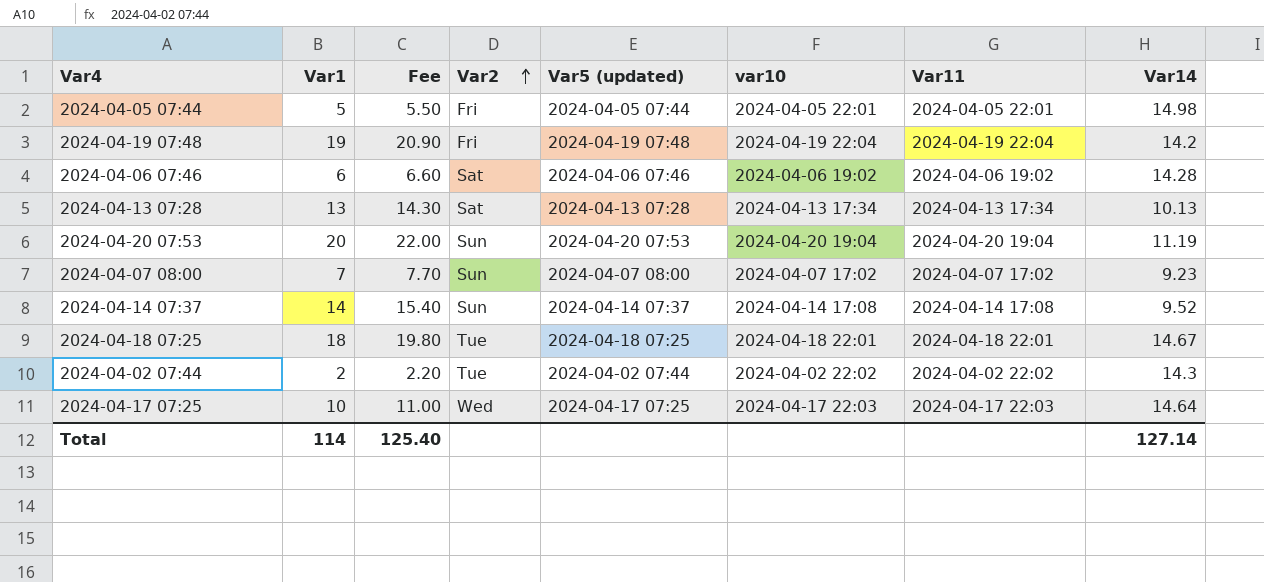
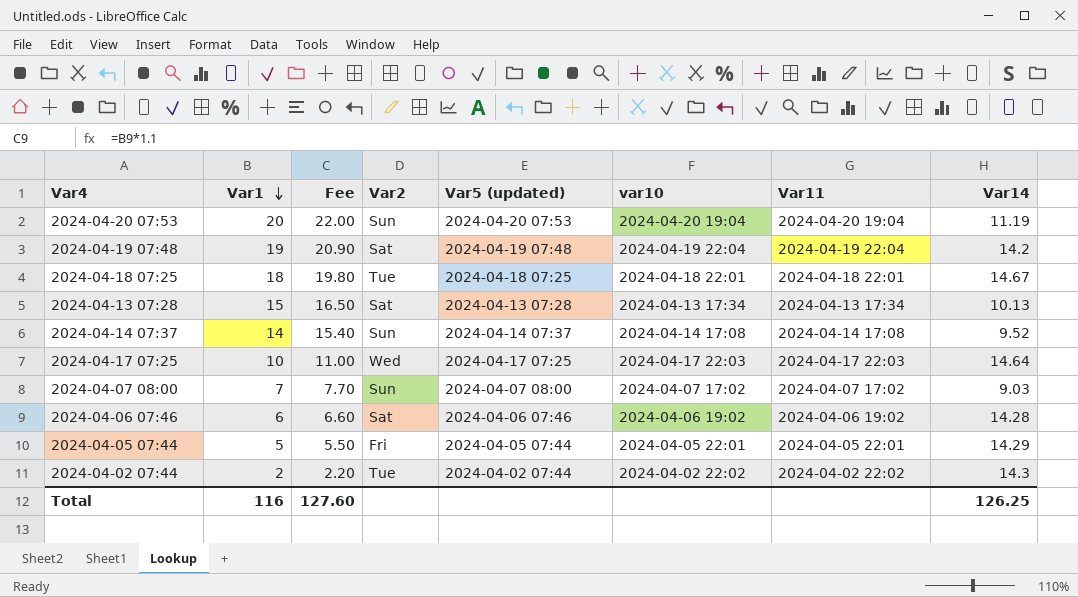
row order: Var2 ascending -> Var1 descending
2024-04-19 07:48 | Var2: Fri -> Sat
2024-04-13 07:28 | Var1: 13 -> 15
2024-04-13 07:28 | Fee: 14.30 -> 16.50
2024-04-07 08:00 | Var14: 9.23 -> 9.03
2024-04-05 07:44 | Var14: 14.98 -> 14.29
Total | Var1: 114 -> 116
Total | Fee: 125.40 -> 127.60
Total | Var14: 127.14 -> 126.25

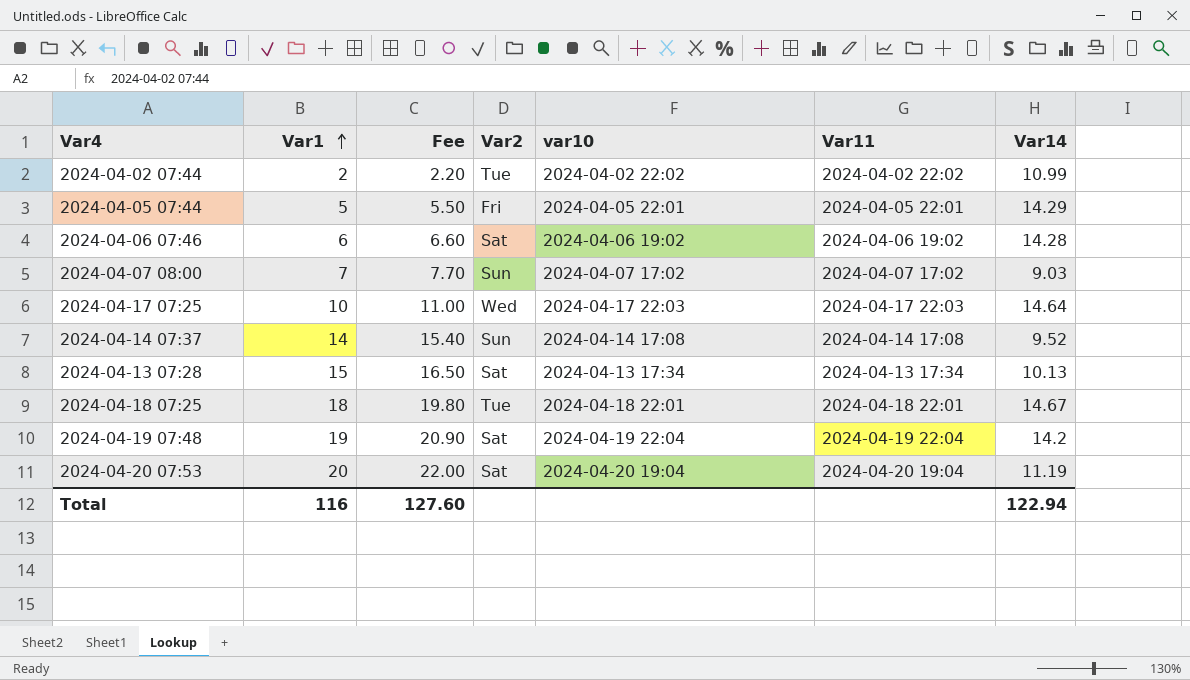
row order: Var1 descending -> Var1 ascending
column Var5 (updated) | position: 5 -> none
2024-04-02 07:44 | Var14: 14.3 -> 10.99
2024-04-20 07:53 | Var2: Sun -> Sat
Total | Var14: 126.25 -> 122.94

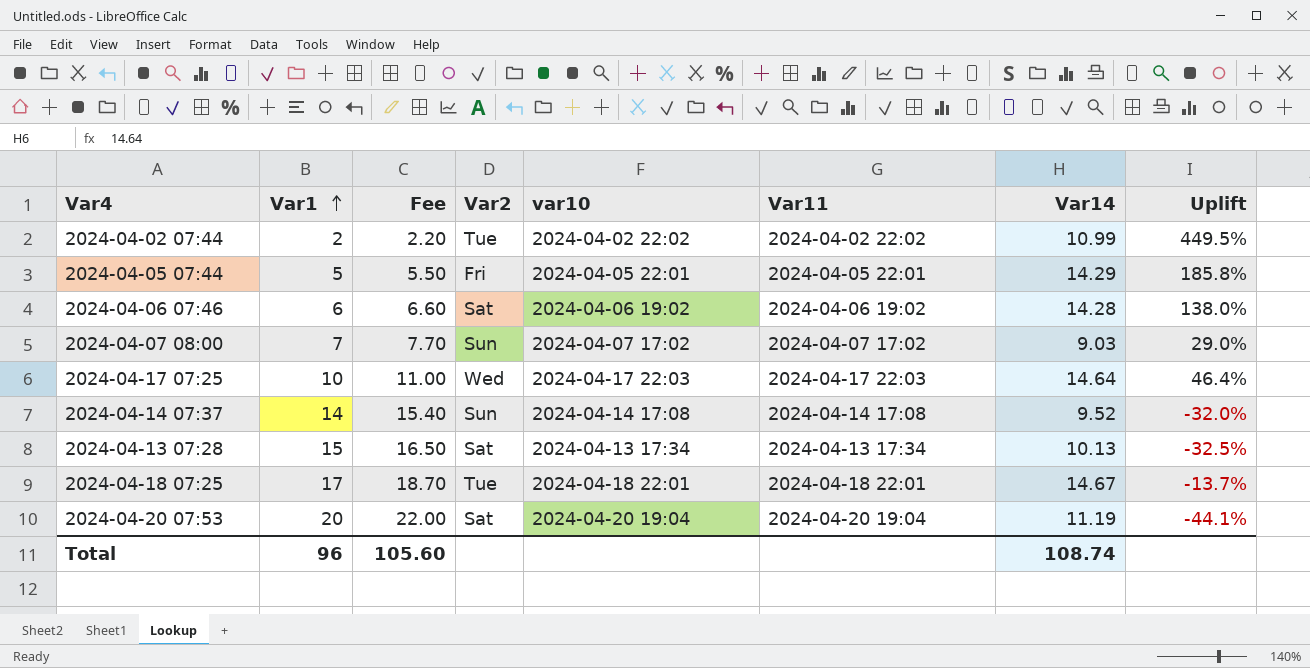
column Uplift | formula: none -> ([Var14] - [Var1]) / [Var1]
row 2024-04-19 07:48: 19 | 20.90 | Sat | 2024-04-19 22:04 | 2024-04-19 22:04 | 14.2 -> none
2024-04-18 07:25 | Var1: 18 -> 17
2024-04-18 07:25 | Fee: 19.80 -> 18.70
Total | Var1: 116 -> 96
Total | Fee: 127.60 -> 105.60
Total | Var14: 122.94 -> 108.74

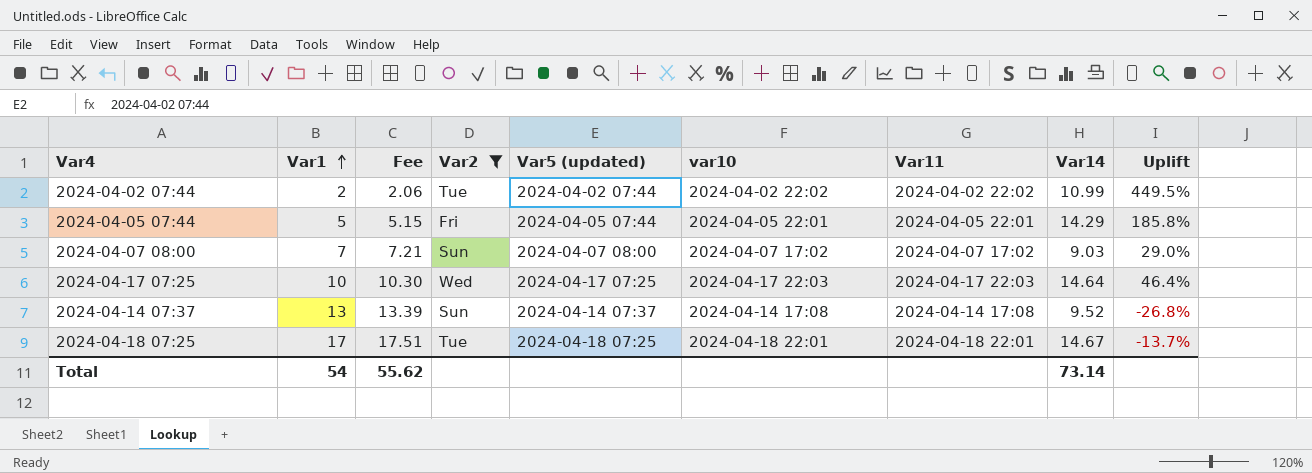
filter: none -> Var2 != Sat
column Fee | formula: [Var1] * 1.1 -> [Var1] * 1.03
column Var5 (updated) | position: none -> 5
2024-04-14 07:37 | Var1: 14 -> 13
2024-04-14 07:37 | Uplift: -32.0% -> -26.8%
Total | Var1: 96 -> 54
Total | Fee: 105.60 -> 55.62
Total | Var14: 108.74 -> 73.14

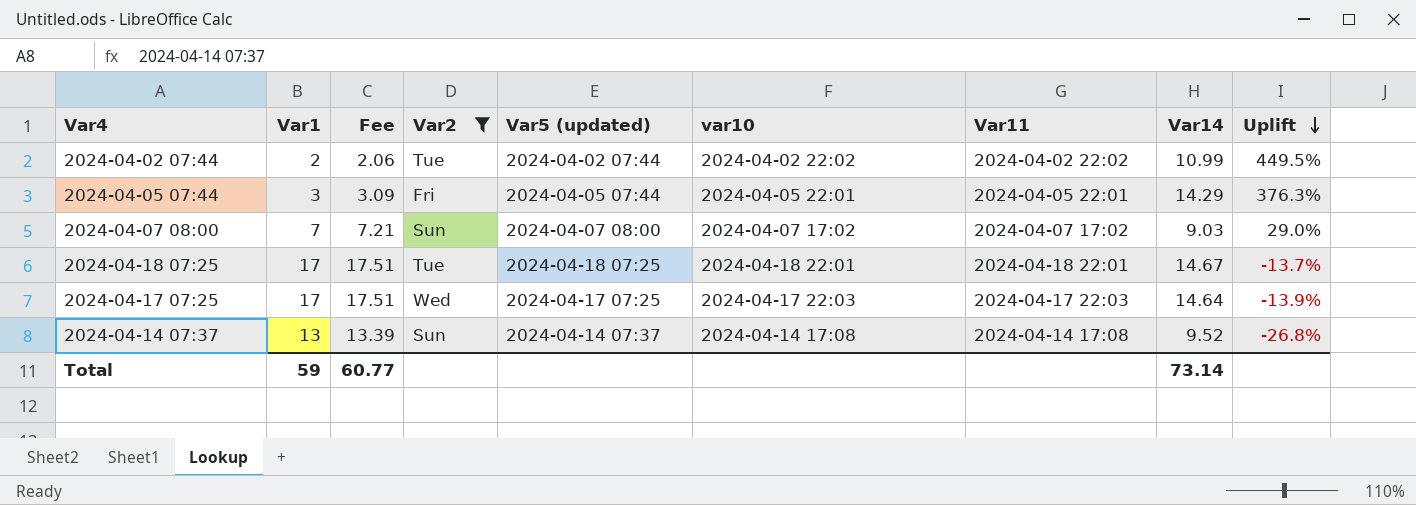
row order: Var1 ascending -> Uplift descending
2024-04-05 07:44 | Var1: 5 -> 3
2024-04-05 07:44 | Fee: 5.15 -> 3.09
2024-04-05 07:44 | Uplift: 185.8% -> 376.3%
2024-04-17 07:25 | Var1: 10 -> 17
2024-04-17 07:25 | Fee: 10.30 -> 17.51
2024-04-17 07:25 | Uplift: 46.4% -> -13.9%
Total | Var1: 54 -> 59
Total | Fee: 55.62 -> 60.77

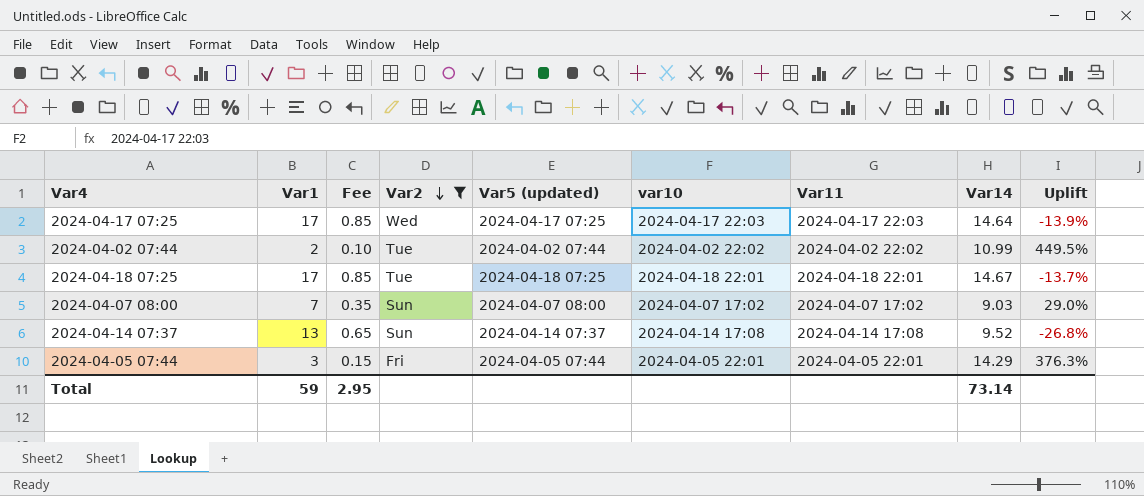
row order: Uplift descending -> Var2 descending
column Fee | formula: [Var1] * 1.03 -> [Var1] * 0.05
Total | Fee: 60.77 -> 2.95

